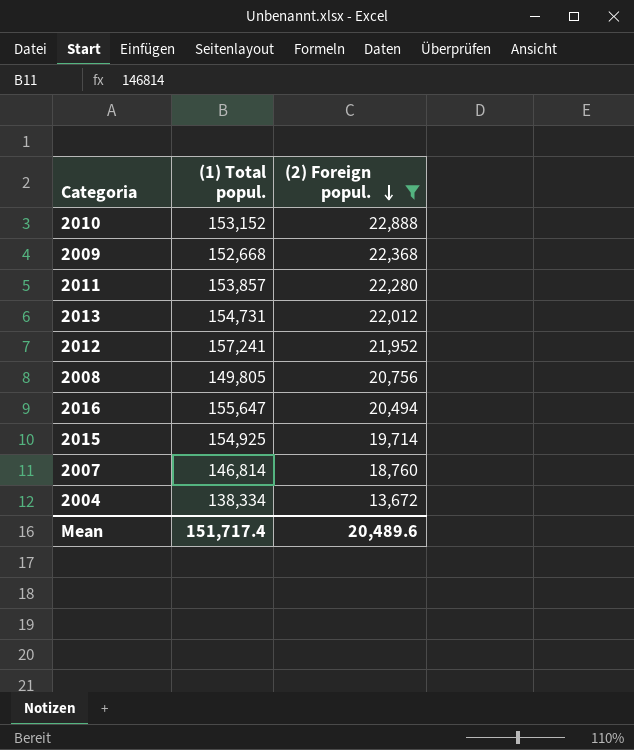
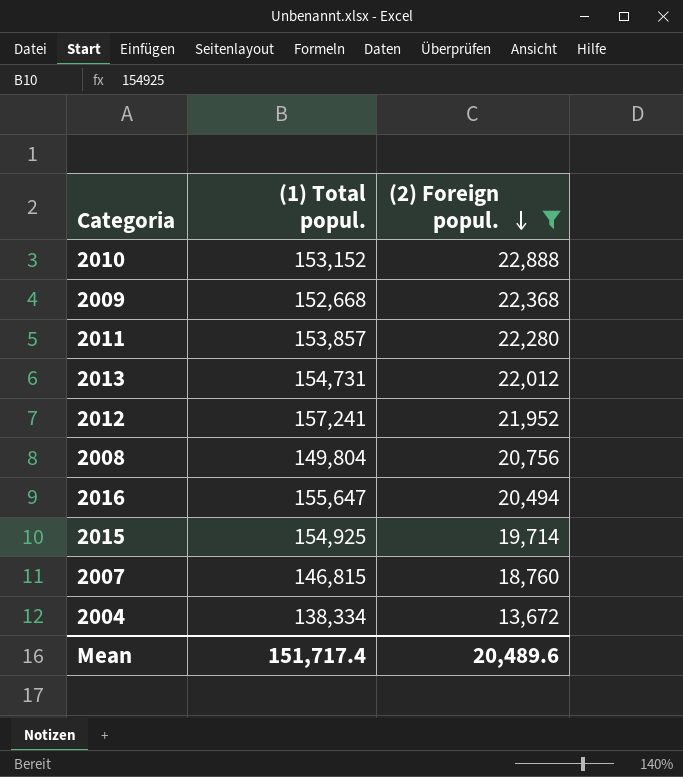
2008 | (1) Total popul.: 149,805 -> 149,804
2007 | (1) Total popul.: 146,814 -> 146,815

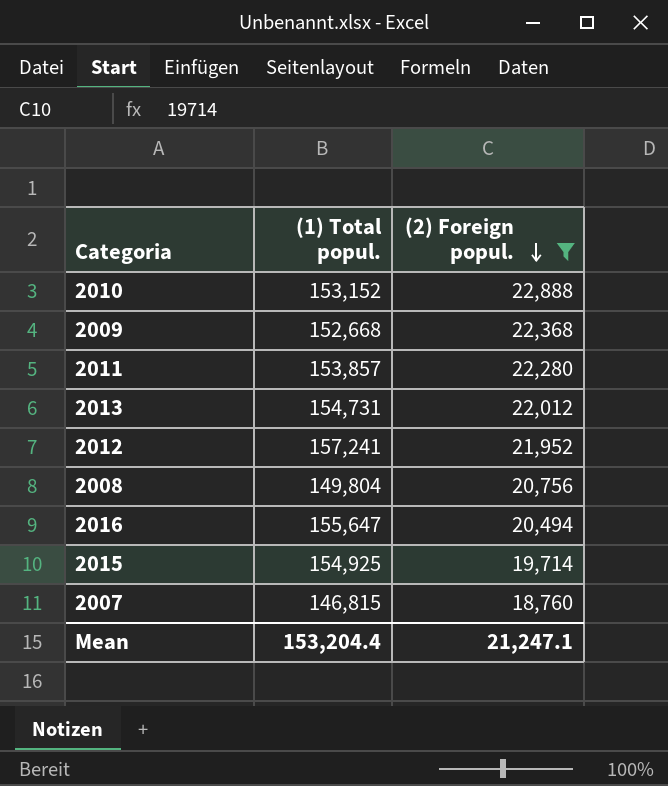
row 2004: 138,334 | 13,672 -> none
Mean | (1) Total popul.: 151,717.4 -> 153,204.4
Mean | (2) Foreign popul.: 20,489.6 -> 21,247.1

